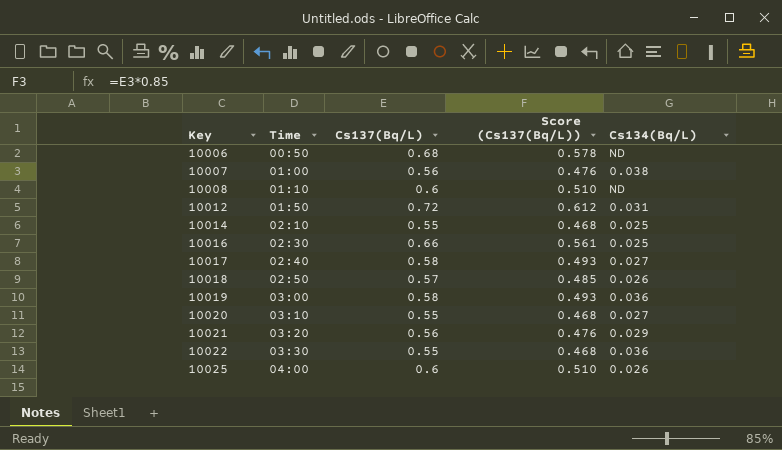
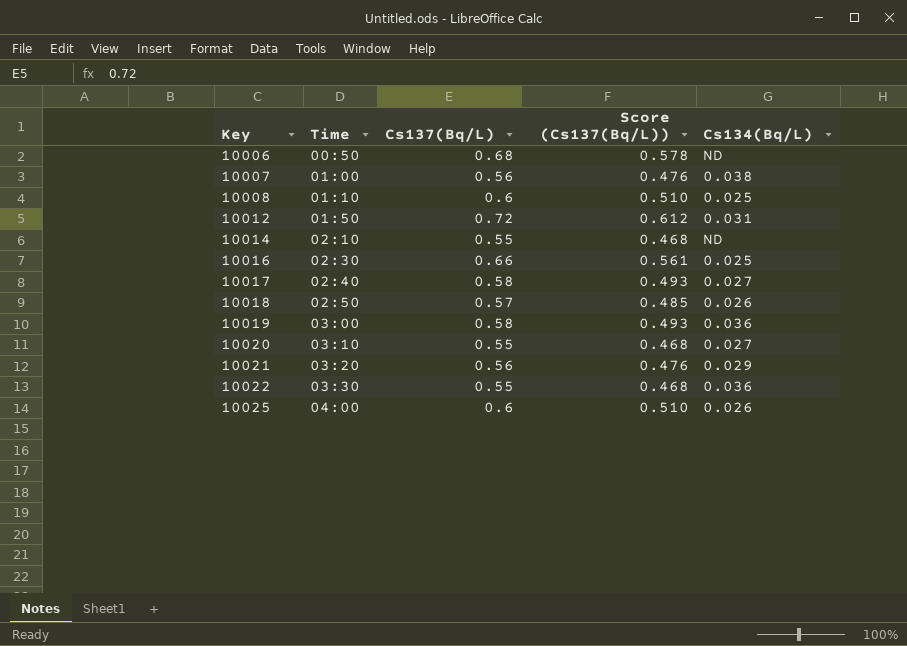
10008 | Cs134(Bq/L): ND -> 0.025
10014 | Cs134(Bq/L): 0.025 -> ND

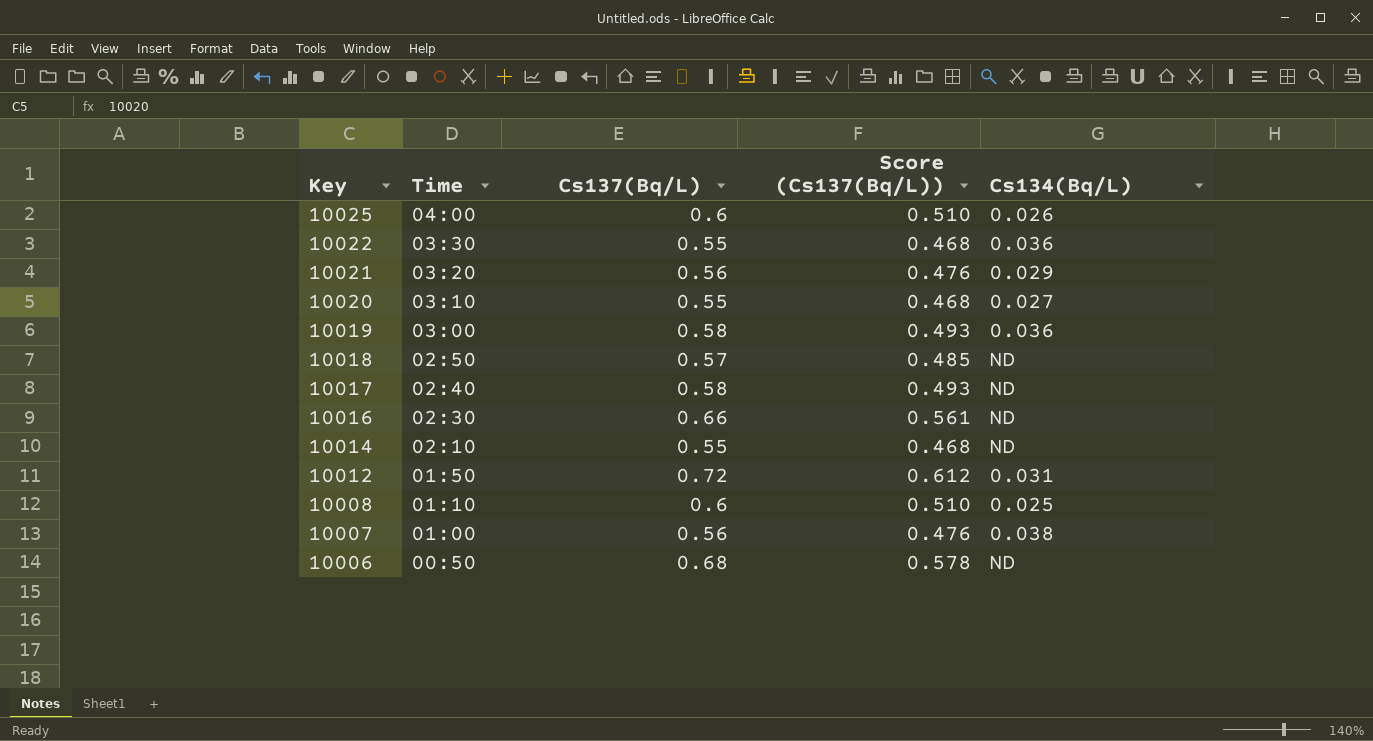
row order: Key ascending -> Key descending
10018 | Cs134(Bq/L): 0.026 -> ND
10017 | Cs134(Bq/L): 0.027 -> ND
10016 | Cs134(Bq/L): 0.025 -> ND

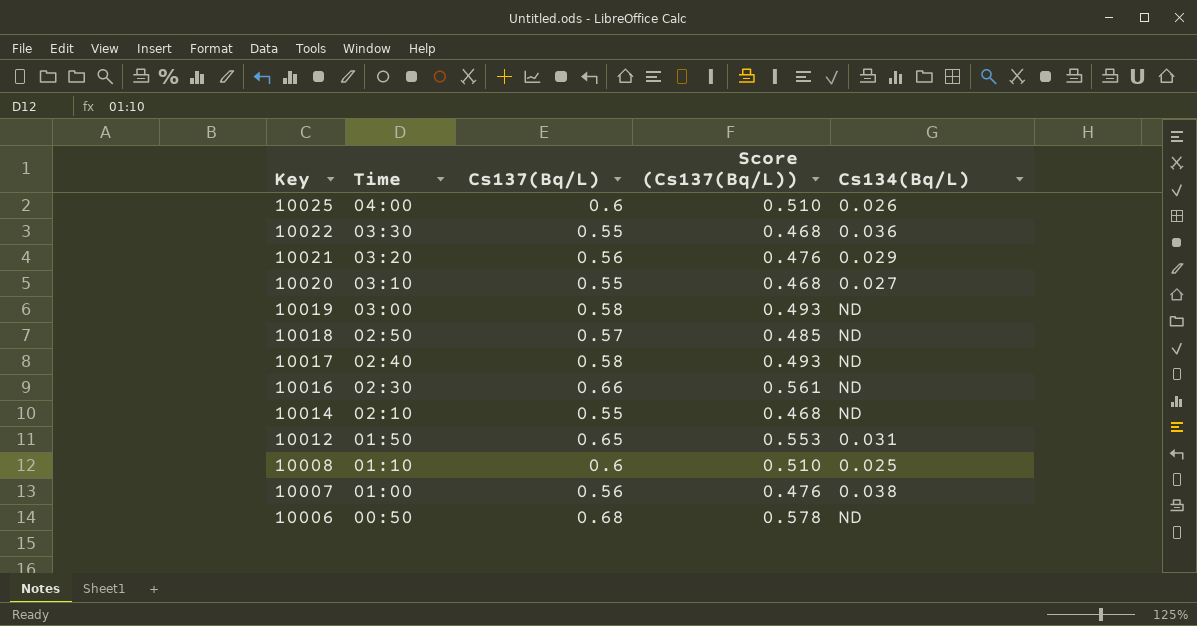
10019 | Cs134(Bq/L): 0.036 -> ND
10012 | Cs137(Bq/L): 0.72 -> 0.65
10012 | Score (Cs137(Bq/L)): 0.612 -> 0.553

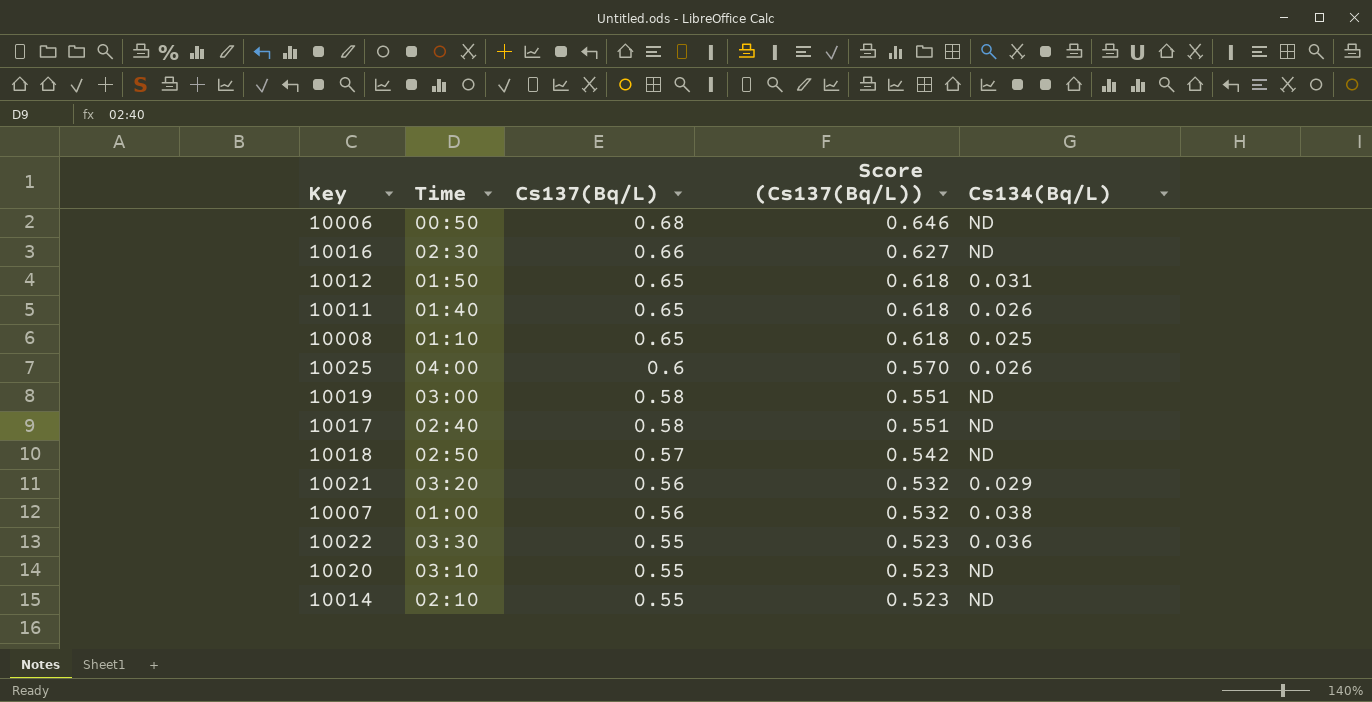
row order: Key descending -> Cs137(Bq/L) descending
column Score (Cs137(Bq/L)) | formula: [Cs137(Bq/L)] * 0.85 -> [Cs137(Bq/L)] * 0.95
row 10011: none -> 01:40 | 0.65 | 0.618 | 0.026
10008 | Cs137(Bq/L): 0.6 -> 0.65
10020 | Cs134(Bq/L): 0.027 -> ND

